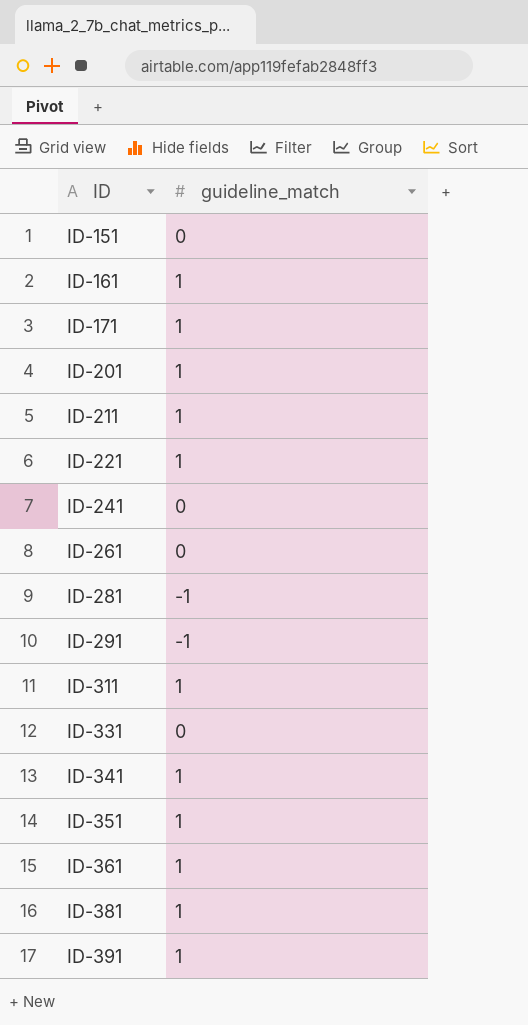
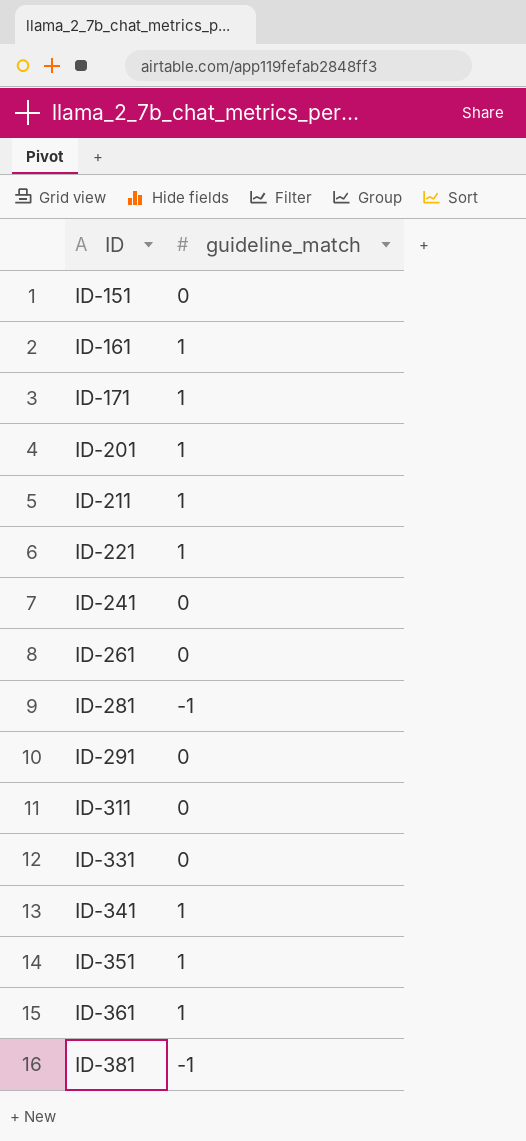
row ID-391: 1 -> none
ID-291 | guideline_match: -1 -> 0
ID-311 | guideline_match: 1 -> 0
ID-381 | guideline_match: 1 -> -1

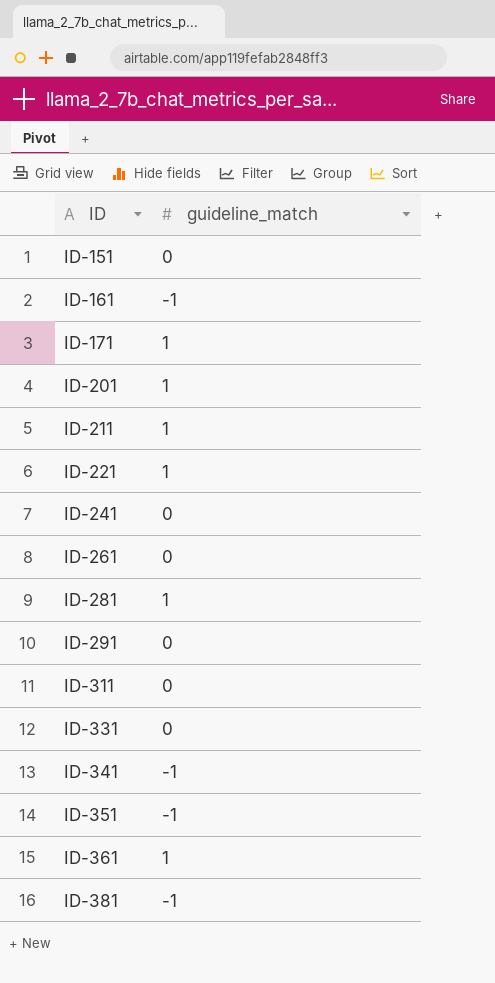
ID-161 | guideline_match: 1 -> -1
ID-281 | guideline_match: -1 -> 1
ID-341 | guideline_match: 1 -> -1
ID-351 | guideline_match: 1 -> -1

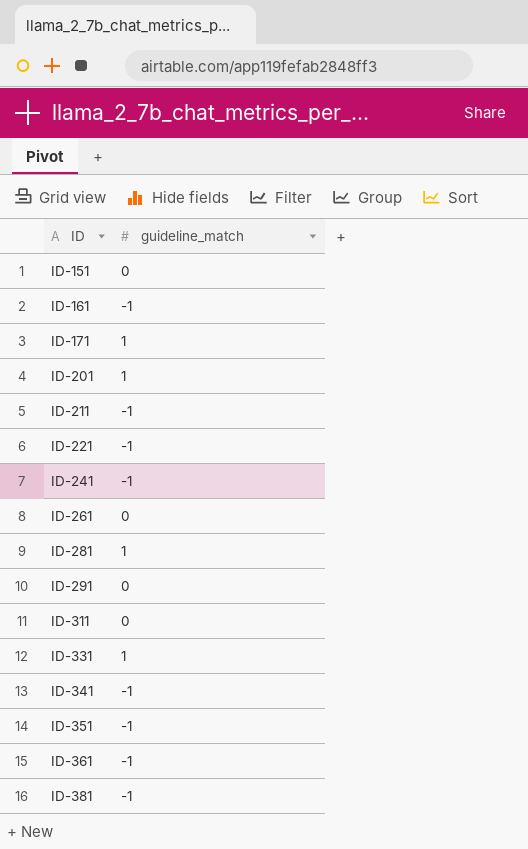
ID-211 | guideline_match: 1 -> -1
ID-221 | guideline_match: 1 -> -1
ID-241 | guideline_match: 0 -> -1
ID-331 | guideline_match: 0 -> 1
ID-361 | guideline_match: 1 -> -1

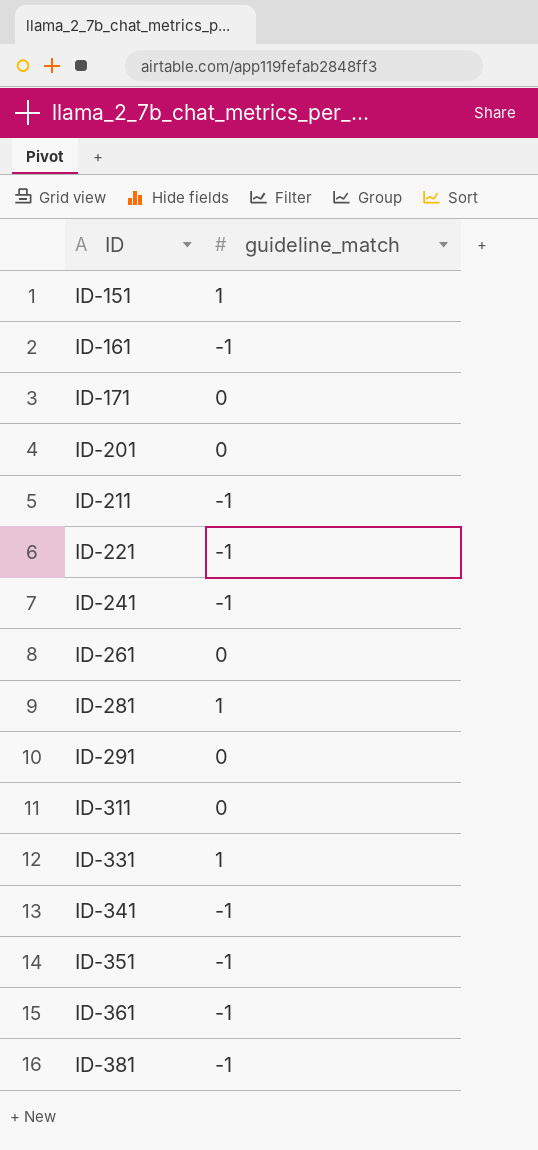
ID-151 | guideline_match: 0 -> 1
ID-171 | guideline_match: 1 -> 0
ID-201 | guideline_match: 1 -> 0

